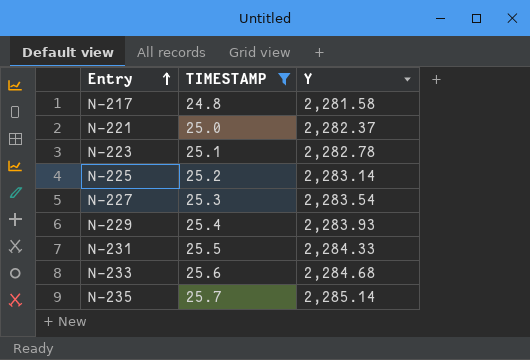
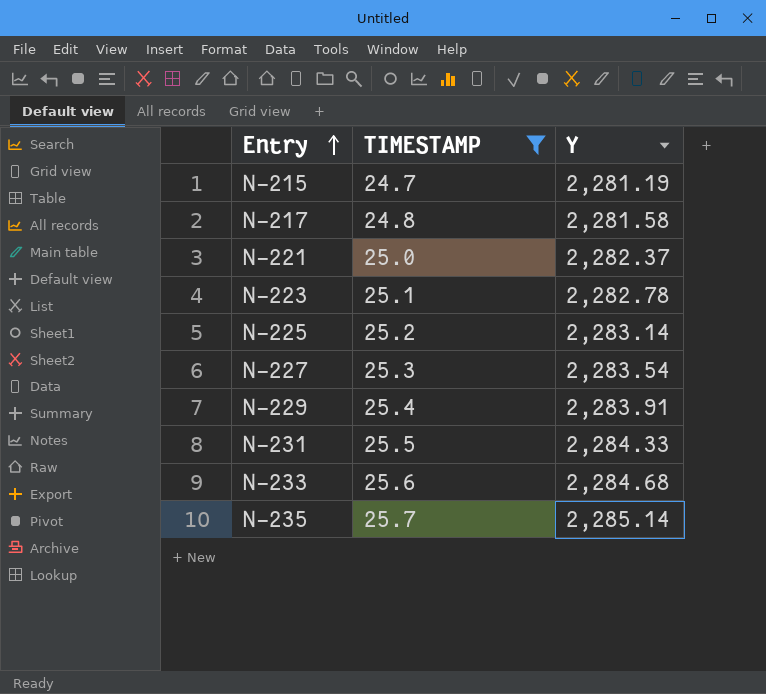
row N-215: none -> 24.7 | 2,281.19
N-229 | Y: 2,283.93 -> 2,283.91

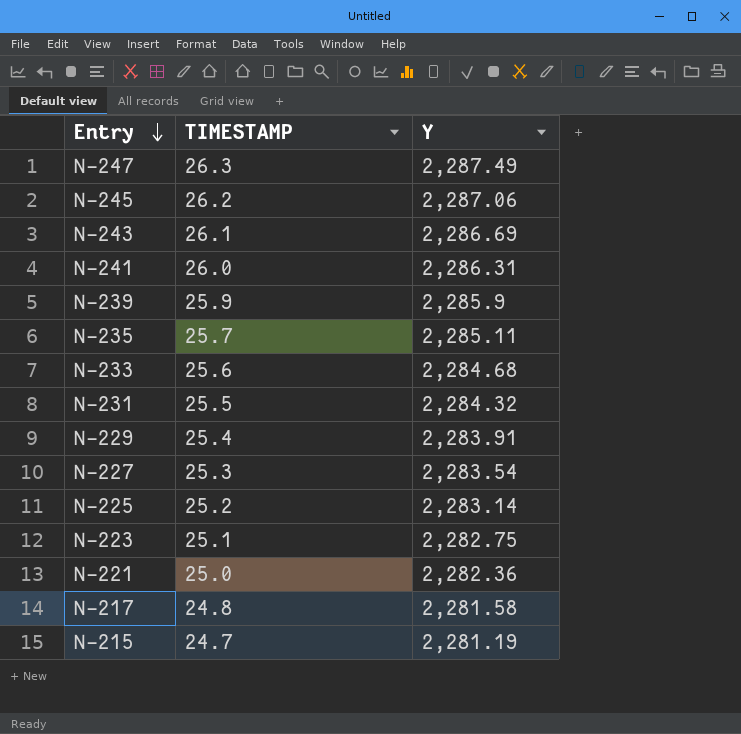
filter: TIMESTAMP <= 25.7 -> none
row order: Entry ascending -> Entry descending
N-235 | Y: 2,285.14 -> 2,285.11
N-231 | Y: 2,284.33 -> 2,284.32
N-223 | Y: 2,282.78 -> 2,282.75
N-221 | Y: 2,282.37 -> 2,282.36

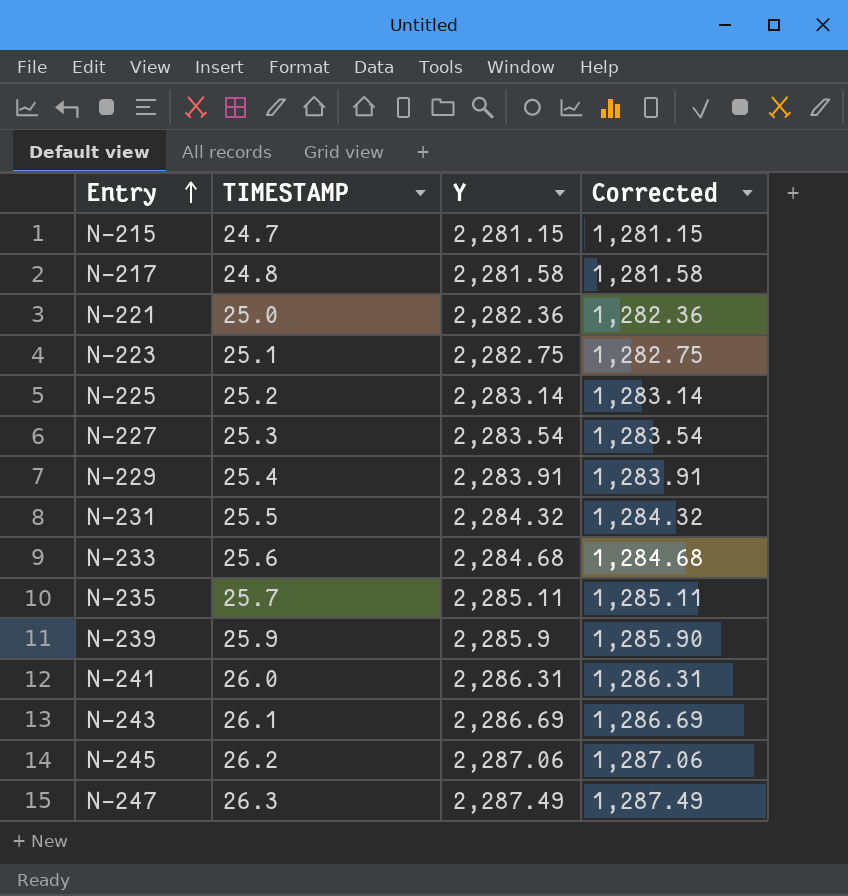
row order: Entry descending -> Entry ascending
column Corrected | formula: none -> [Y] - 1000
N-215 | Y: 2,281.19 -> 2,281.15

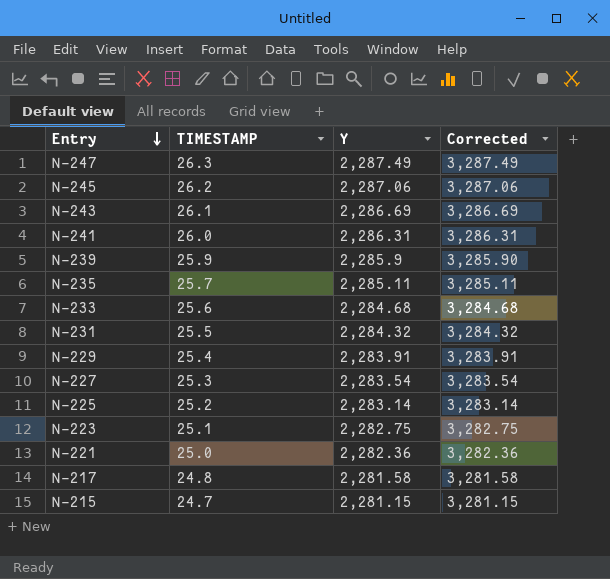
row order: Entry ascending -> Entry descending
column Corrected | formula: [Y] - 1000 -> [Y] + 1000

